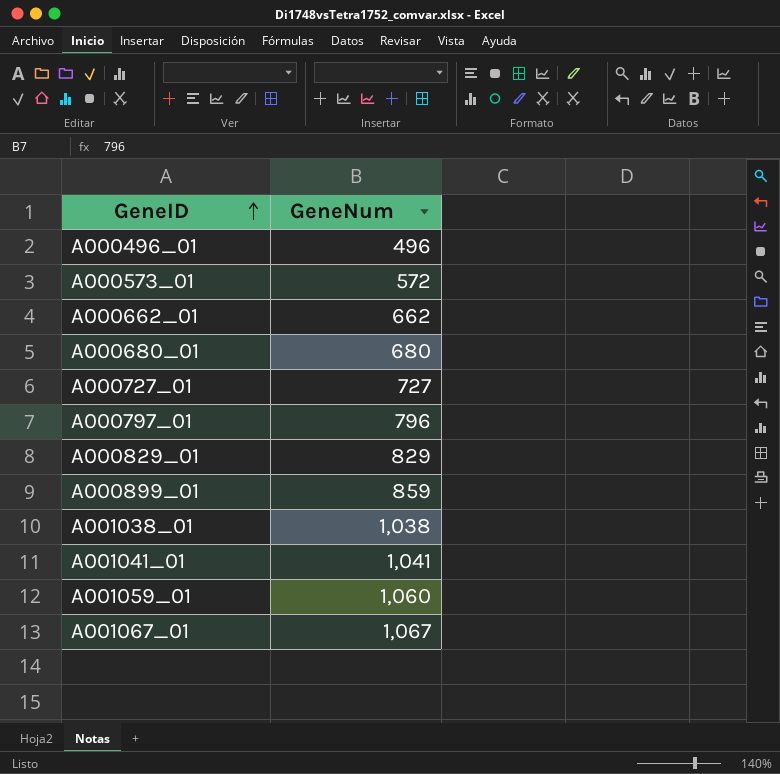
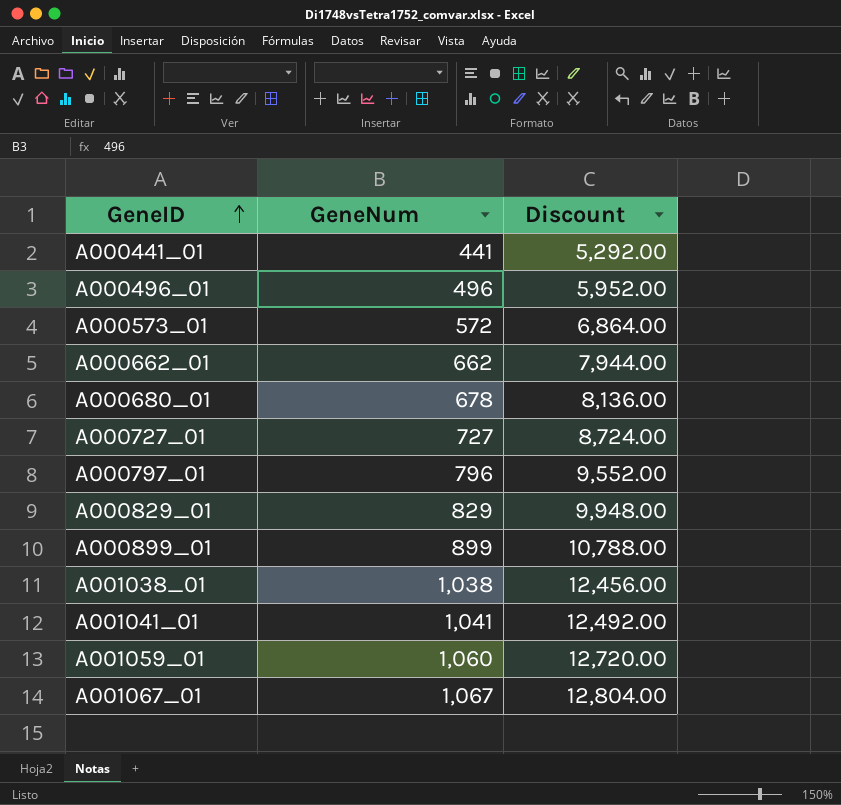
column Discount | formula: none -> [GeneNum] * 12
row A000441_01: none -> 441 | 5,292.00
A000680_01 | GeneNum: 680 -> 678
A000899_01 | GeneNum: 859 -> 899

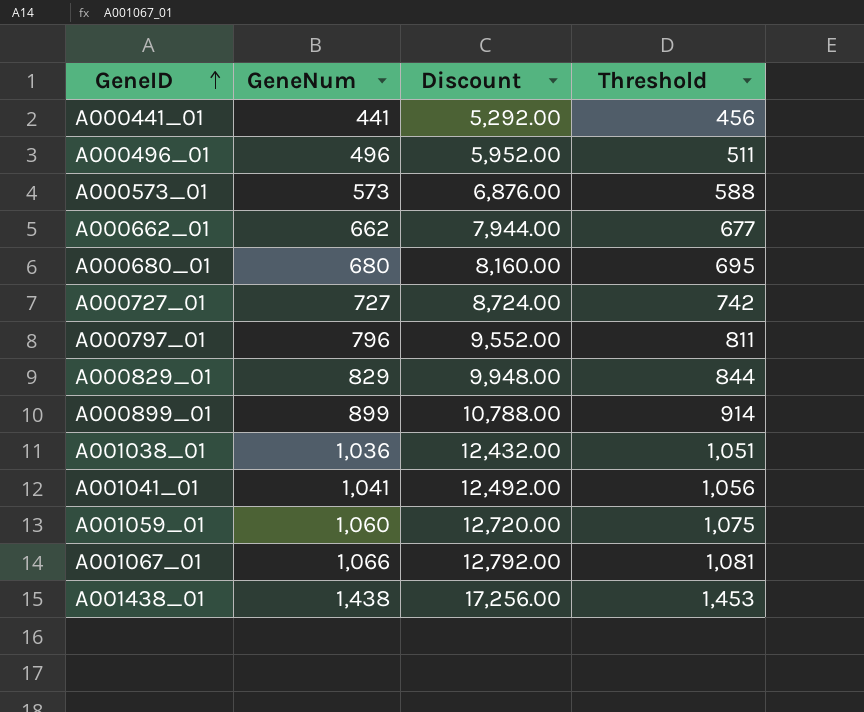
column Threshold | formula: none -> [GeneNum] + 15
A000573_01 | GeneNum: 572 -> 573
A000573_01 | Discount: 6,864.00 -> 6,876.00
A000680_01 | GeneNum: 678 -> 680
A000680_01 | Discount: 8,136.00 -> 8,160.00
A001038_01 | GeneNum: 1,038 -> 1,036
A001038_01 | Discount: 12,456.00 -> 12,432.00
A001067_01 | GeneNum: 1,067 -> 1,066
A001067_01 | Discount: 12,804.00 -> 12,792.00
row A001438_01: none -> 1,438 | 17,256.00 | 1,453

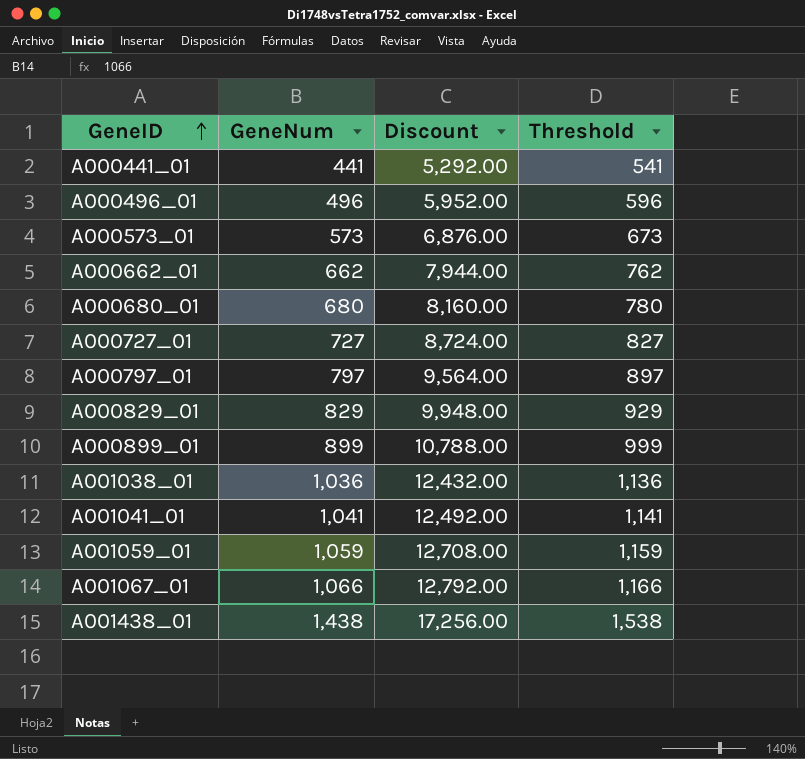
column Threshold | formula: [GeneNum] + 15 -> [GeneNum] + 100
A000797_01 | GeneNum: 796 -> 797
A000797_01 | Discount: 9,552.00 -> 9,564.00
A001059_01 | GeneNum: 1,060 -> 1,059
A001059_01 | Discount: 12,720.00 -> 12,708.00

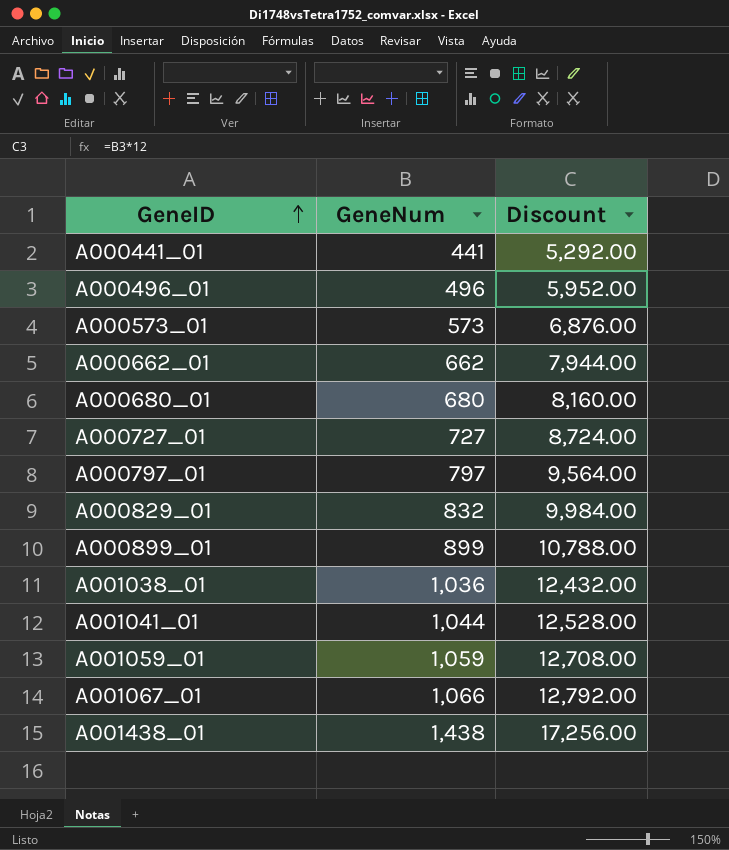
column Threshold | formula: [GeneNum] + 100 -> none
A000829_01 | GeneNum: 829 -> 832
A000829_01 | Discount: 9,948.00 -> 9,984.00
A001041_01 | GeneNum: 1,041 -> 1,044
A001041_01 | Discount: 12,492.00 -> 12,528.00

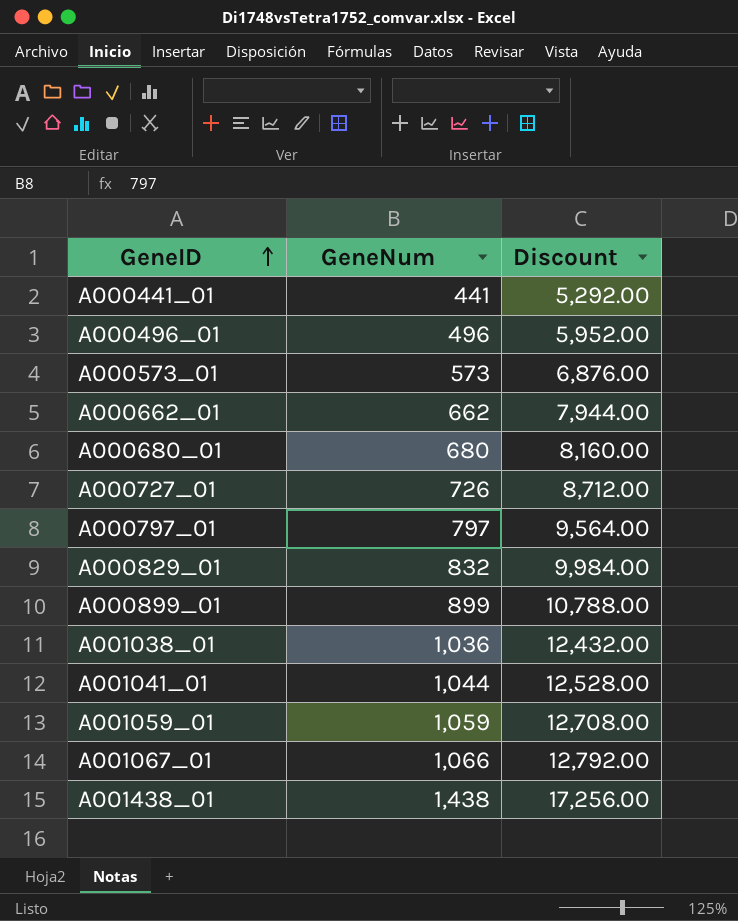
A000727_01 | GeneNum: 727 -> 726
A000727_01 | Discount: 8,724.00 -> 8,712.00

